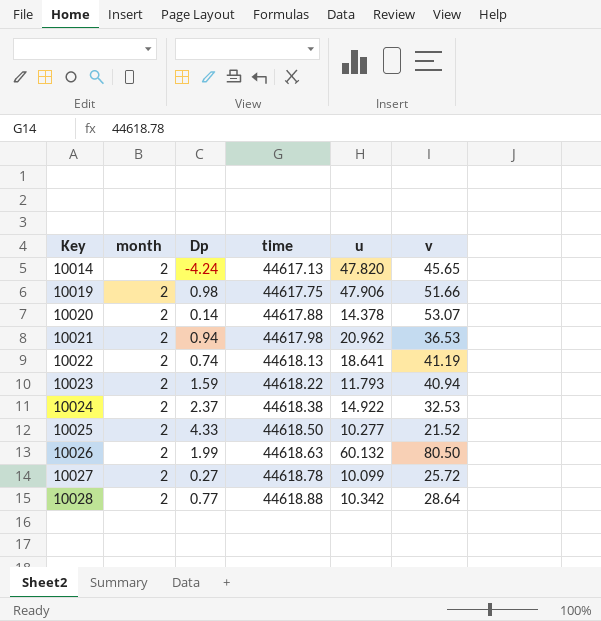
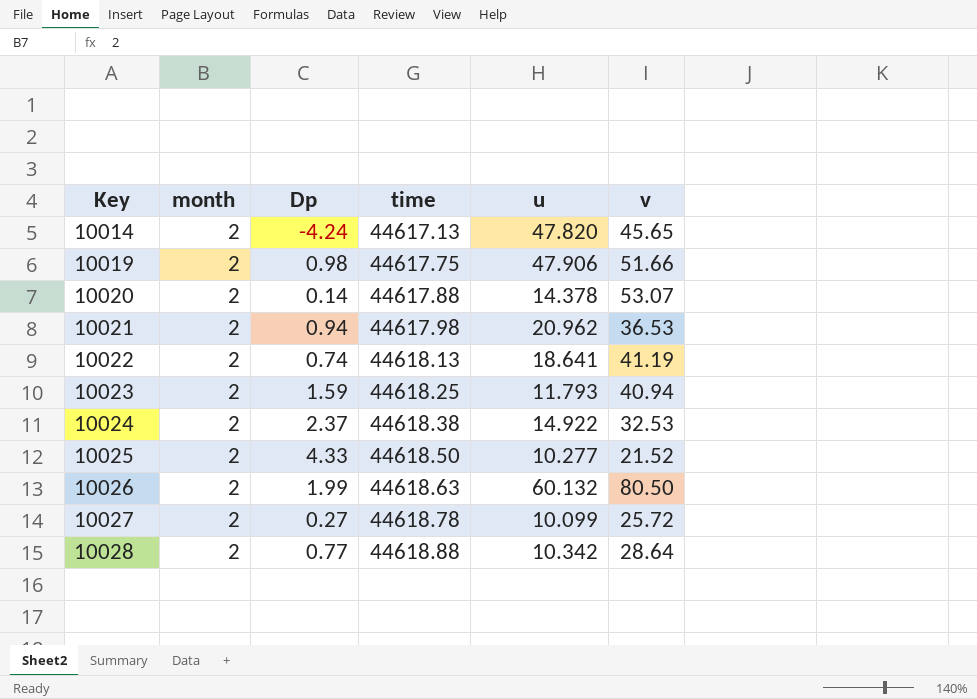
10023 | time: 44618.22 -> 44618.25

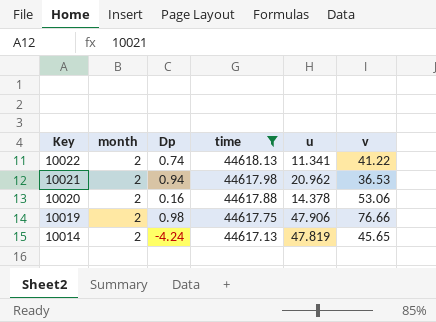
filter: none -> time <= 44618.13
row order: Key ascending -> Key descending
10022 | u: 18.641 -> 11.341
10022 | v: 41.19 -> 41.22
10020 | Dp: 0.14 -> 0.16
10020 | v: 53.07 -> 53.06
10019 | v: 51.66 -> 76.66
10014 | u: 47.820 -> 47.819

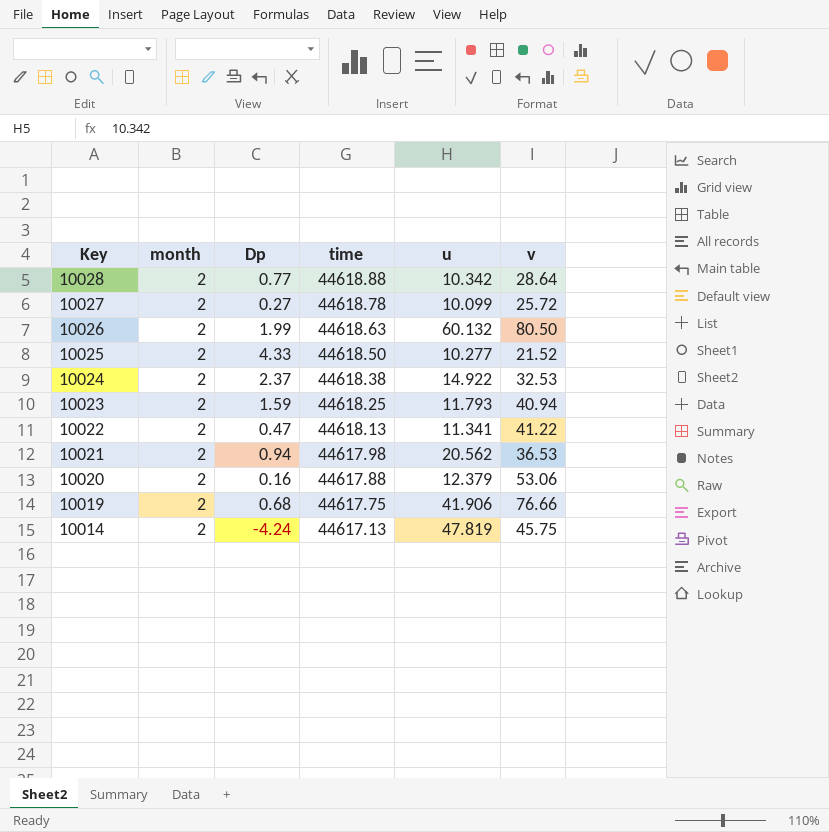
filter: time <= 44618.13 -> none
10022 | Dp: 0.74 -> 0.47
10021 | u: 20.962 -> 20.562
10020 | u: 14.378 -> 12.379
10019 | Dp: 0.98 -> 0.68
10019 | u: 47.906 -> 41.906
10014 | v: 45.65 -> 45.75

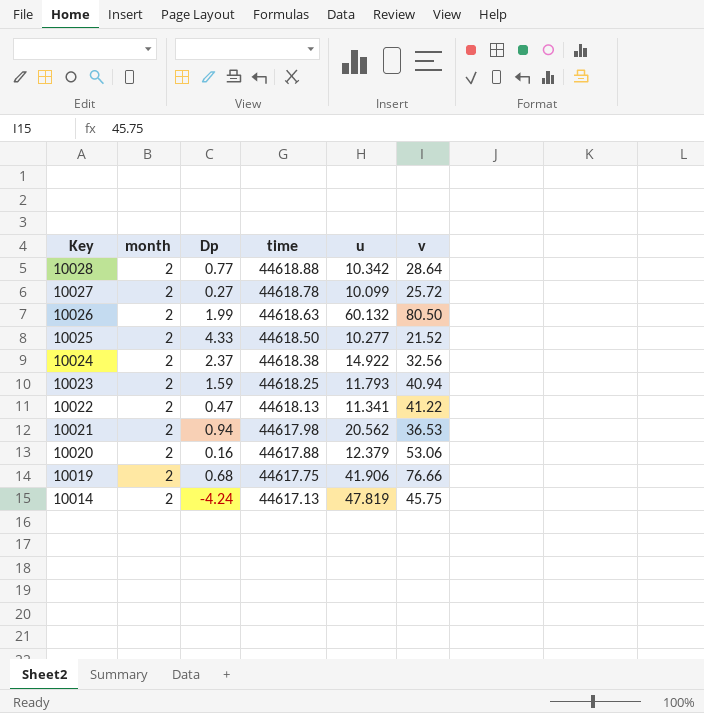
10024 | v: 32.53 -> 32.56

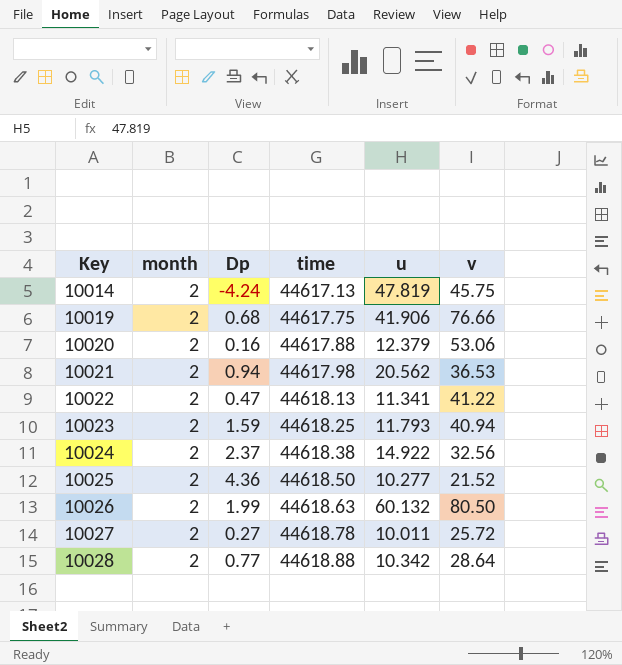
row order: Key descending -> Key ascending
10025 | Dp: 4.33 -> 4.36
10027 | u: 10.099 -> 10.011

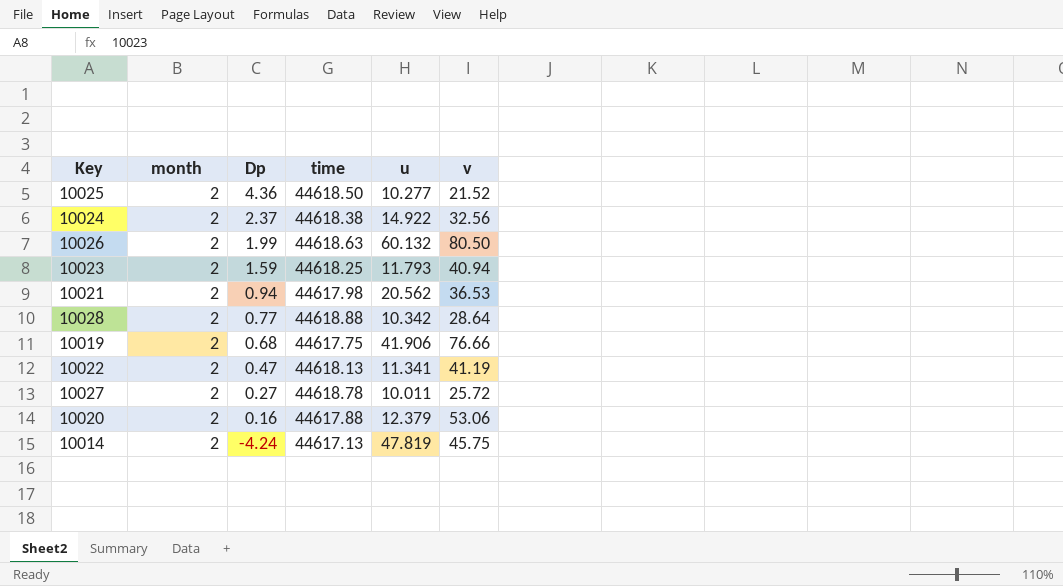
row order: Key ascending -> Dp descending
10022 | v: 41.22 -> 41.19

